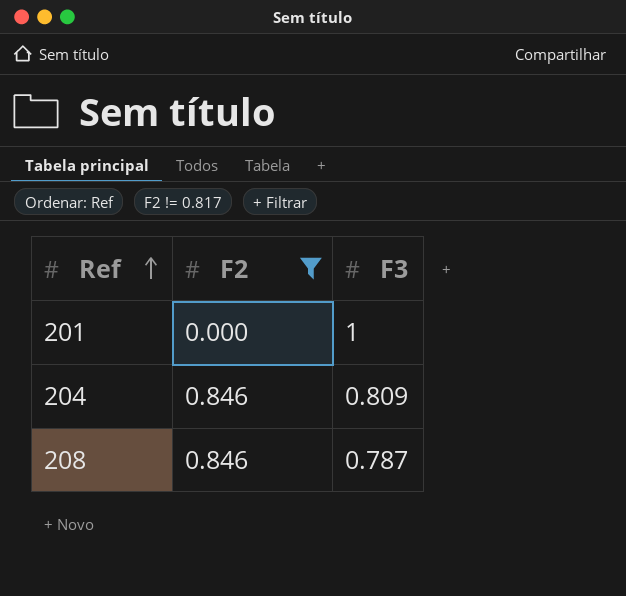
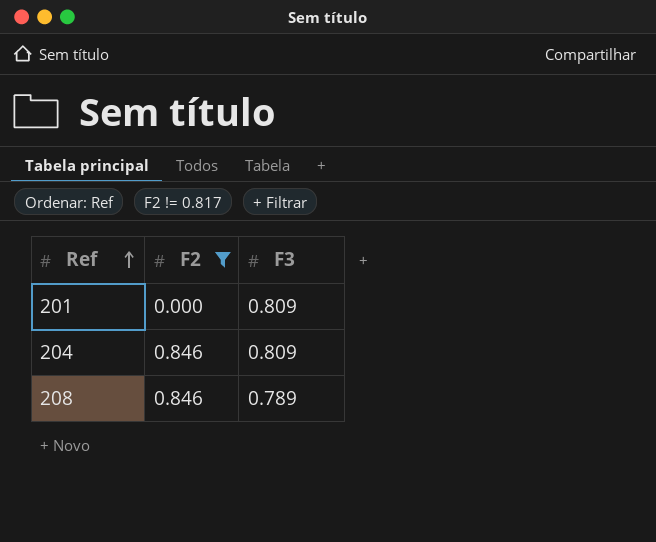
201 | F3: 1 -> 0.809
208 | F3: 0.787 -> 0.789

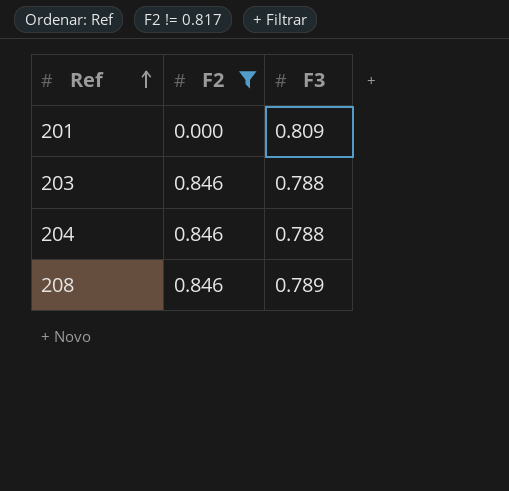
row 203: none -> 0.846 | 0.788
204 | F3: 0.809 -> 0.788

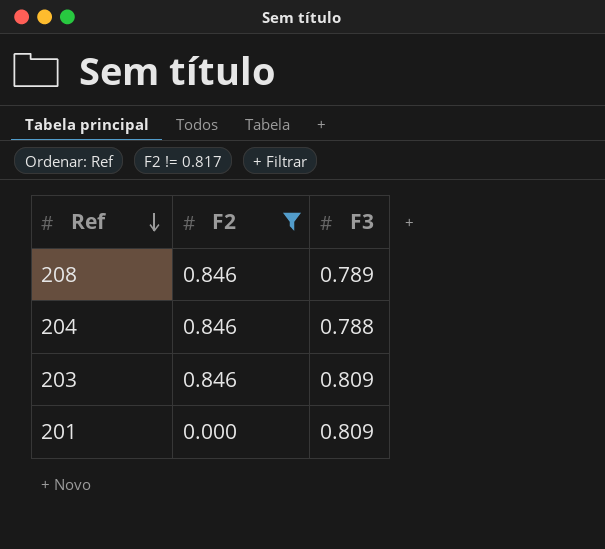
row order: Ref ascending -> Ref descending
203 | F3: 0.788 -> 0.809

